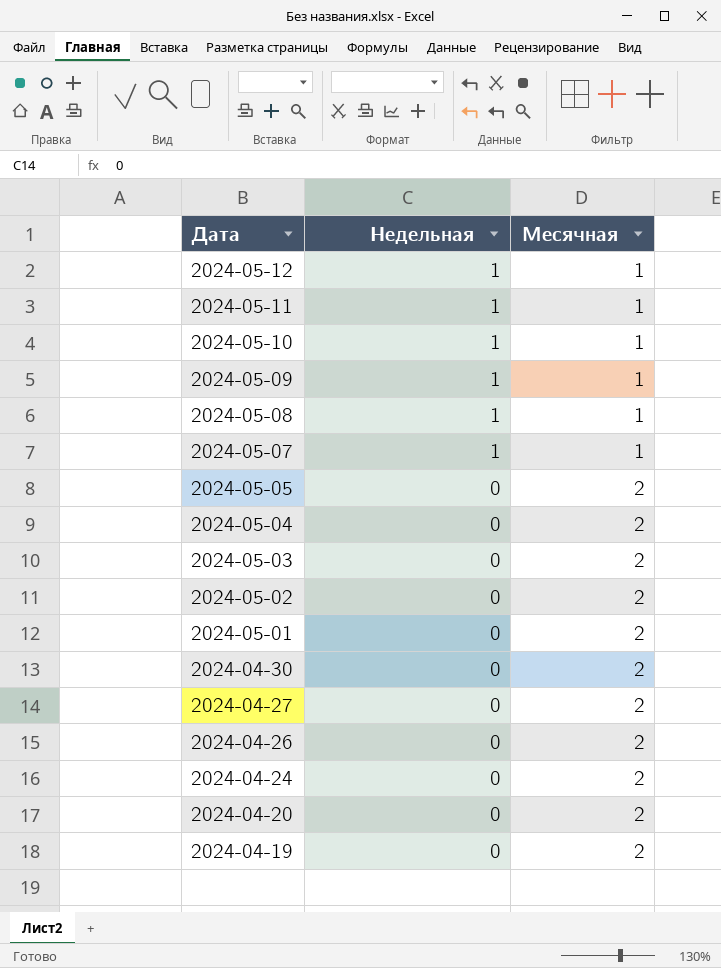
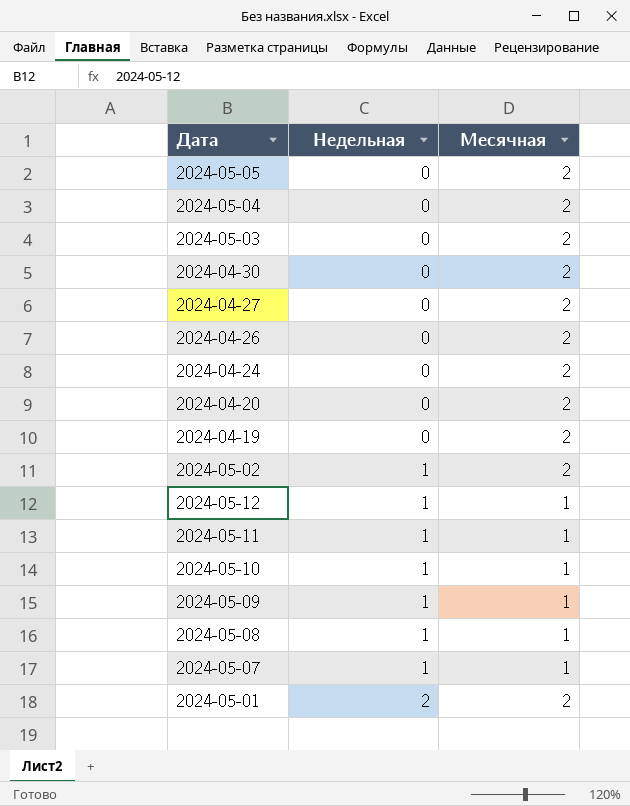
row order: Дата descending -> Недельная ascending
2024-05-02 | Недельная: 0 -> 1
2024-05-01 | Недельная: 0 -> 2

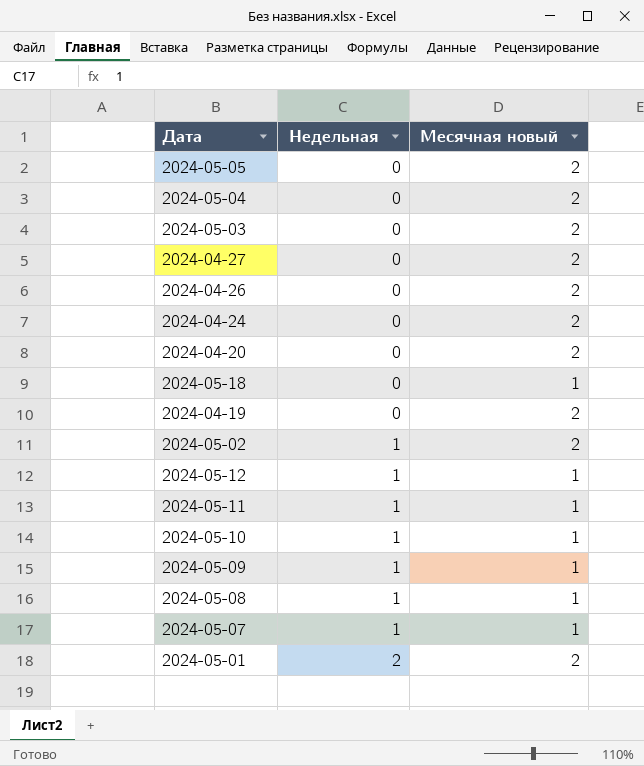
column name: Месячная -> Месячная новый
row 2024-04-30: 0 | 2 -> none
row 2024-05-18: none -> 0 | 1

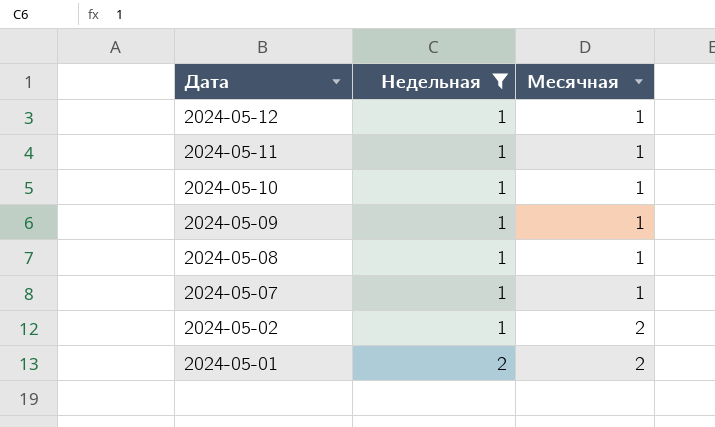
filter: none -> Недельная != 0
row order: Недельная ascending -> Дата descending
column name: Месячная новый -> Месячная

